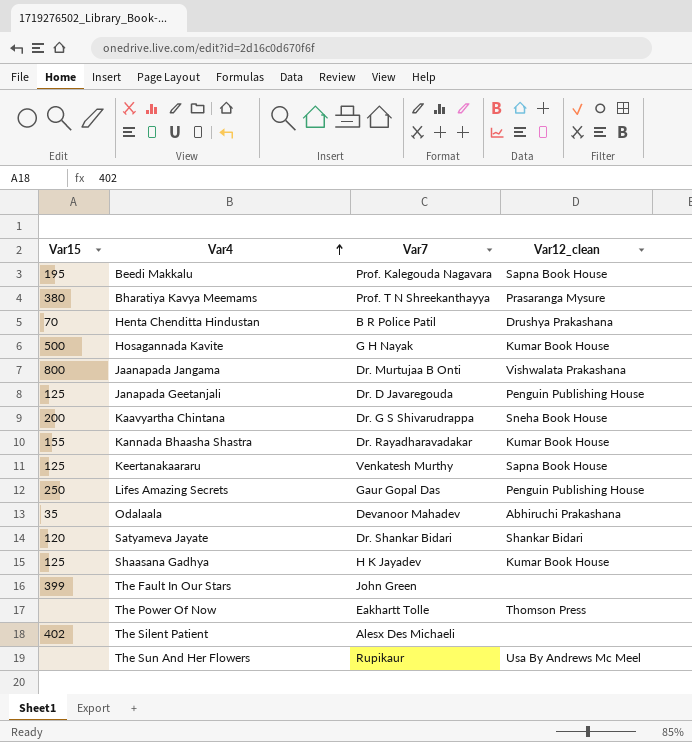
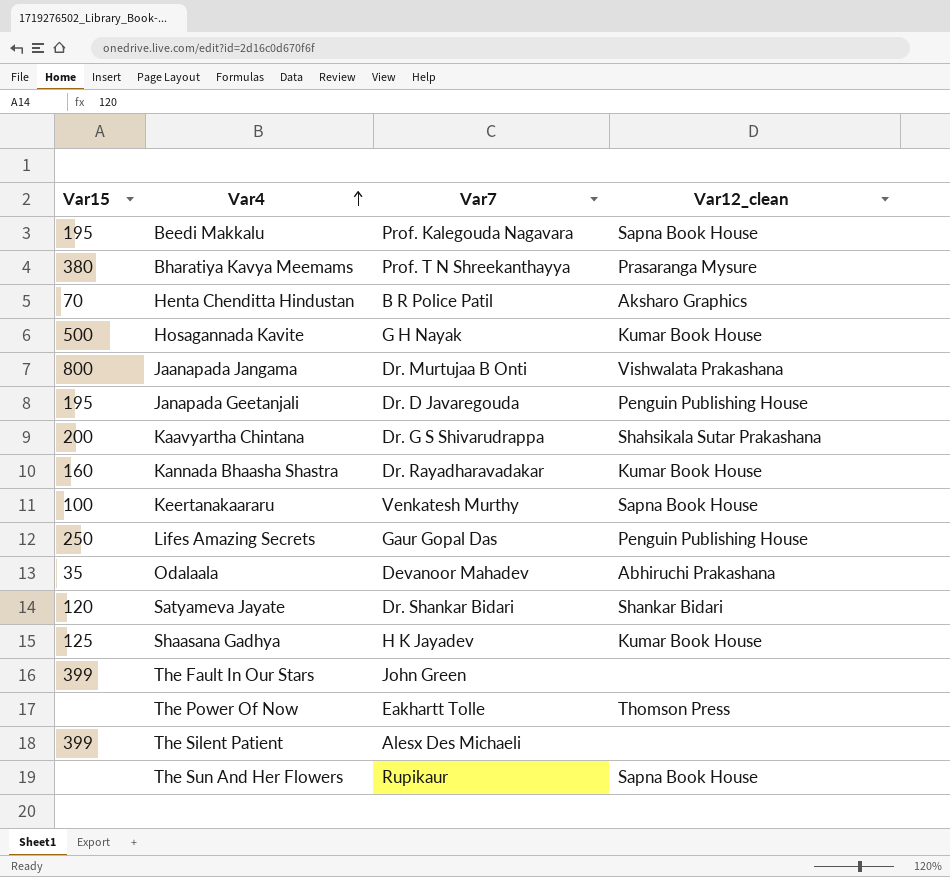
Henta Chenditta Hindustan | Var12_clean: Drushya Prakashana -> Aksharo Graphics
Janapada Geetanjali | Var15: 125 -> 195
Kaavyartha Chintana | Var12_clean: Sneha Book House -> Shahsikala Sutar Prakashana
Kannada Bhaasha Shastra | Var15: 155 -> 160
Keertanakaararu | Var15: 125 -> 100
The Silent Patient | Var15: 402 -> 399
The Sun And Her Flowers | Var12_clean: Usa By Andrews Mc Meel -> Sapna Book House

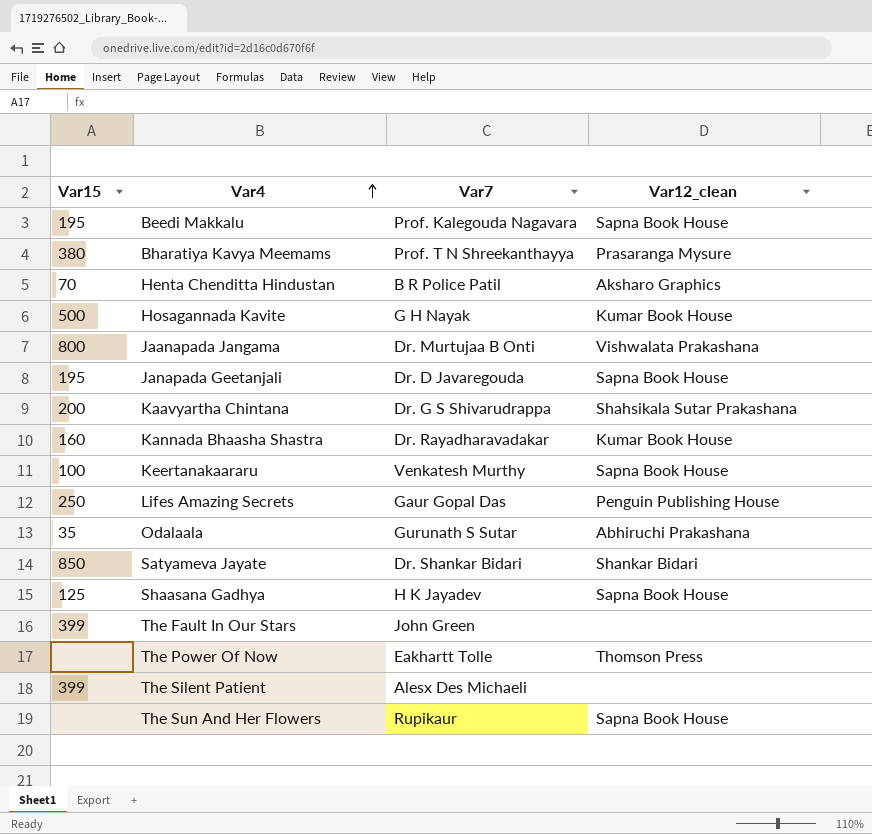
Janapada Geetanjali | Var12_clean: Penguin Publishing House -> Sapna Book House
Odalaala | Var7: Devanoor Mahadev -> Gurunath S Sutar
Satyameva Jayate | Var15: 120 -> 850
Shaasana Gadhya | Var12_clean: Kumar Book House -> Sapna Book House

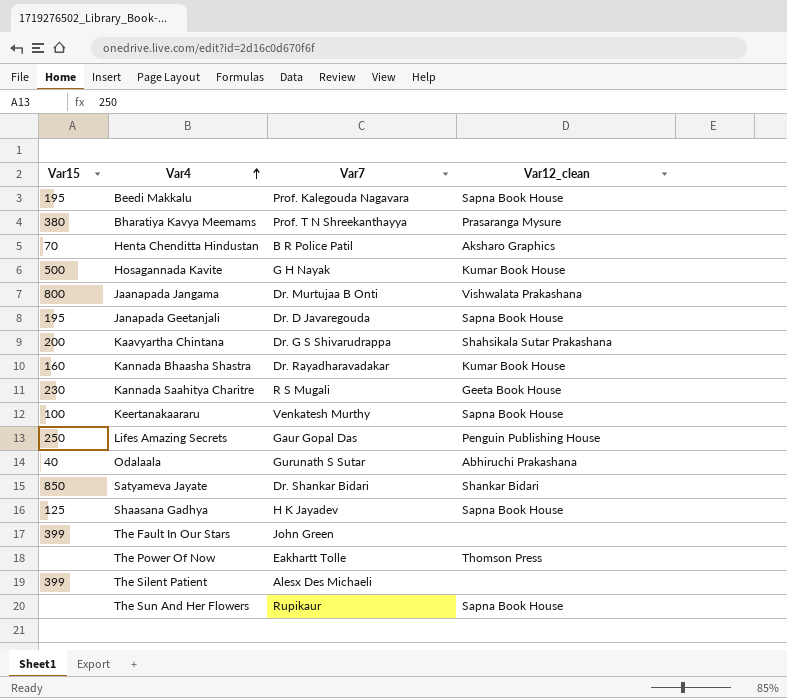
row Kannada Saahitya Charitre: none -> 230 | R S Mugali | Geeta Book House
Odalaala | Var15: 35 -> 40

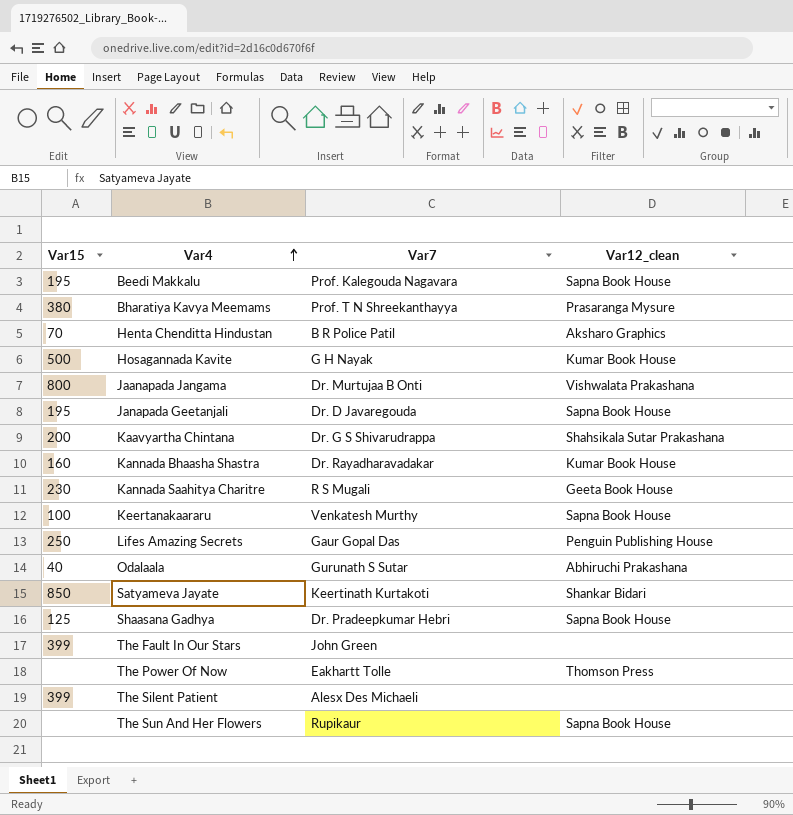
Satyameva Jayate | Var7: Dr. Shankar Bidari -> Keertinath Kurtakoti
Shaasana Gadhya | Var7: H K Jayadev -> Dr. Pradeepkumar Hebri

